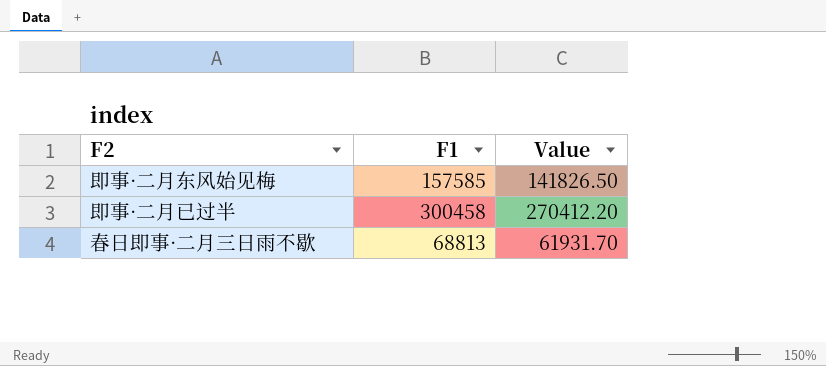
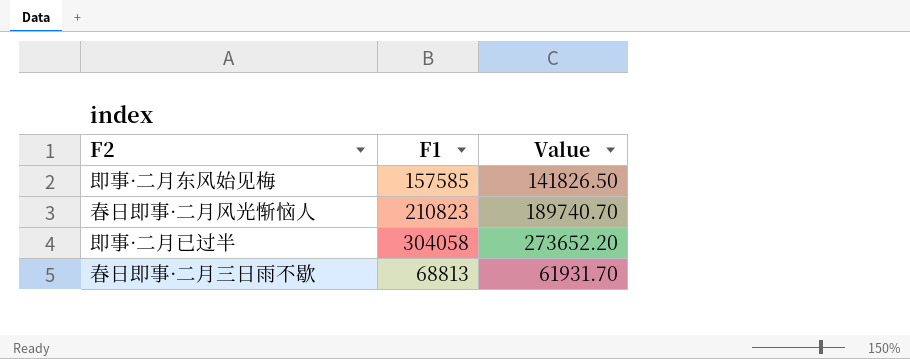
row 春日即事·二月风光惭恼人: none -> 210823 | 189740.70
即事·二月已过半 | F1: 300458 -> 304058
即事·二月已过半 | Value: 270412.20 -> 273652.20

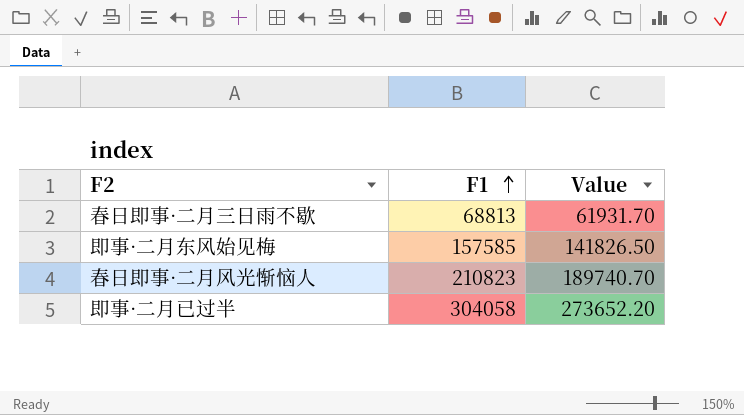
row order: none -> F1 ascending

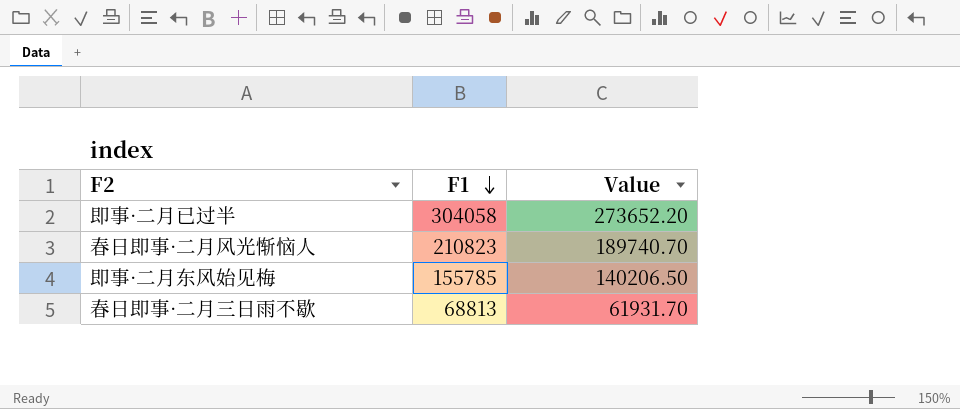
row order: F1 ascending -> F1 descending
即事·二月东风始见梅 | F1: 157585 -> 155785
即事·二月东风始见梅 | Value: 141826.50 -> 140206.50

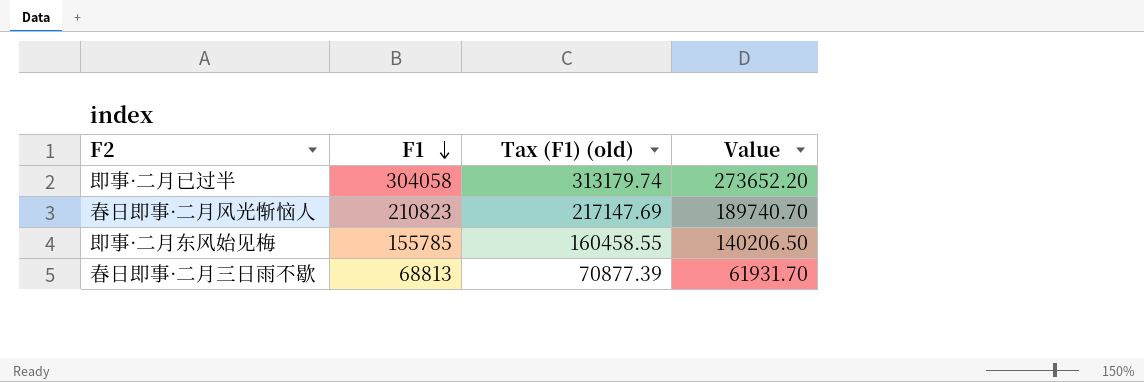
column Tax (F1) (old) | formula: none -> [F1] * 1.03

